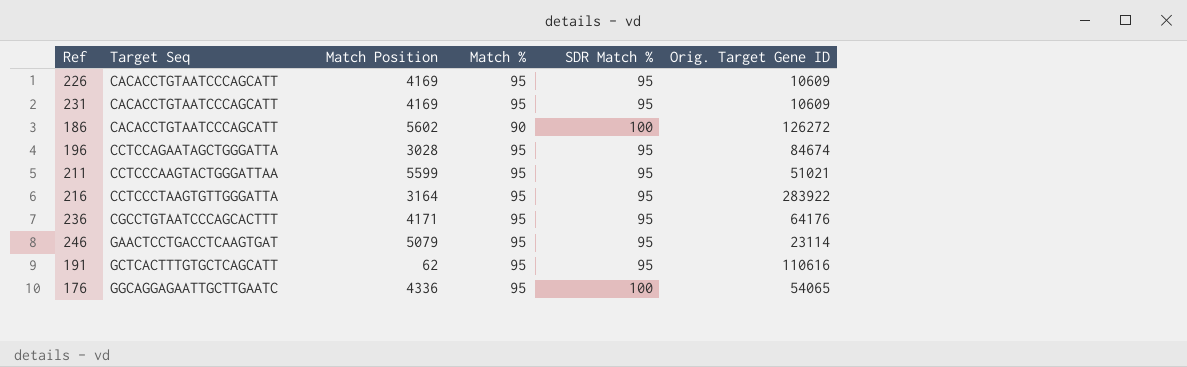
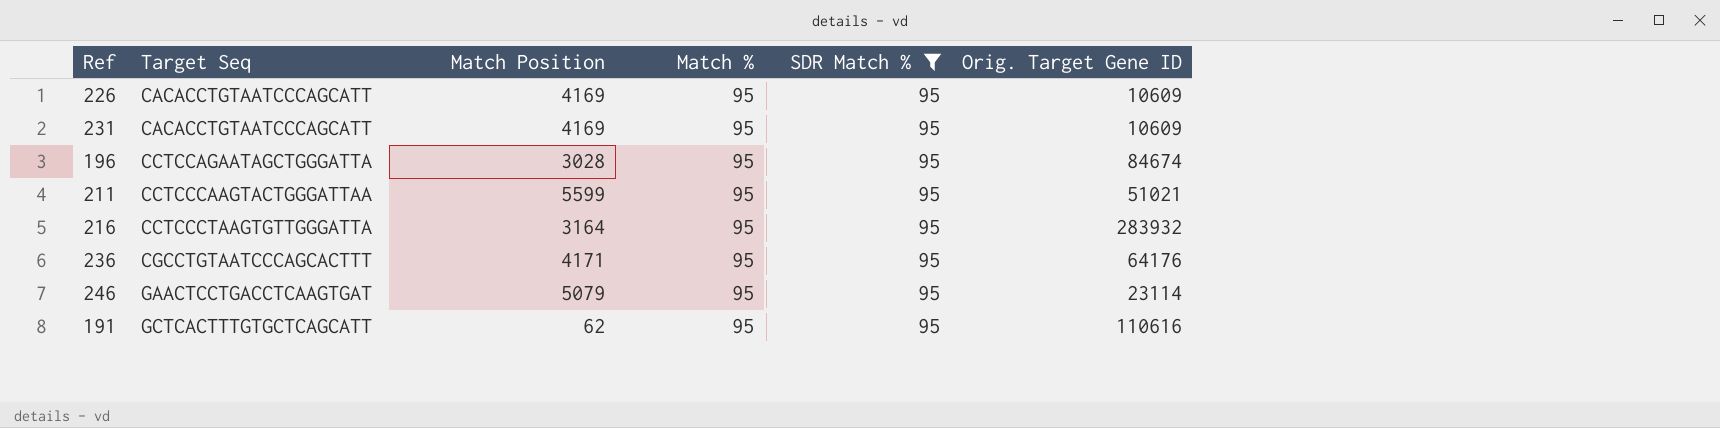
filter: none -> SDR Match % = 95
216 | Orig. Target Gene ID: 283922 -> 283932

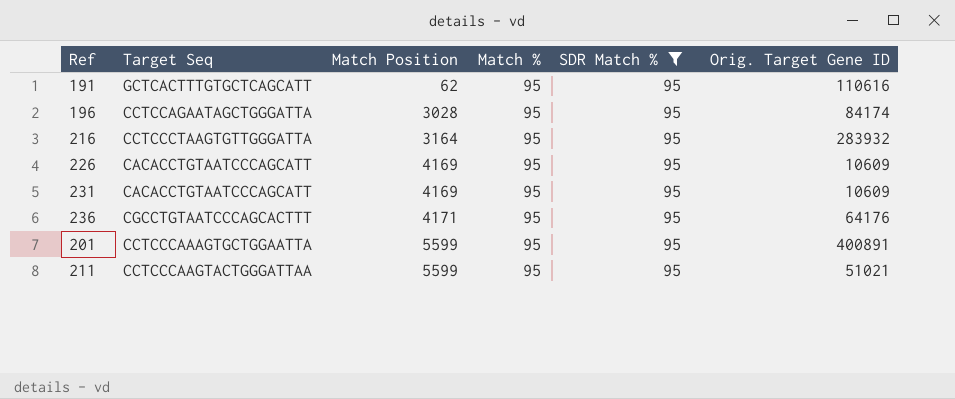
row order: Target Seq ascending -> Match Position ascending
row 246: GAACTCCTGACCTCAAGTGAT | 5079 | 95 | 95 | 23114 -> none
196 | Orig. Target Gene ID: 84674 -> 84174
row 201: none -> CCTCCCAAAGTGCTGGAATTA | 5599 | 95 | 95 | 400891

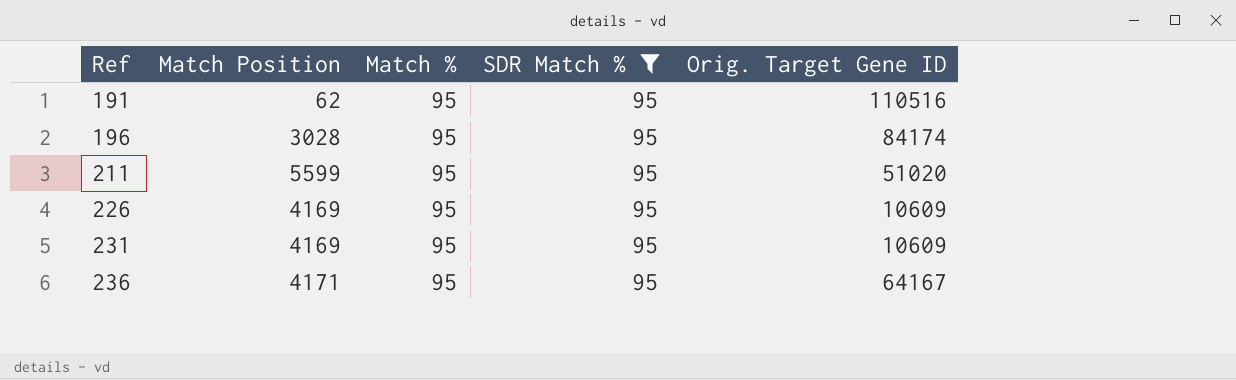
row order: Match Position ascending -> Ref ascending
column Target Seq | position: 2 -> none
row 216: CCTCCCTAAGTGTTGGGATTA | 3164 | 95 | 95 | 283932 -> none
row 201: CCTCCCAAAGTGCTGGAATTA | 5599 | 95 | 95 | 400891 -> none
191 | Orig. Target Gene ID: 110616 -> 110516
211 | Orig. Target Gene ID: 51021 -> 51020
236 | Orig. Target Gene ID: 64176 -> 64167

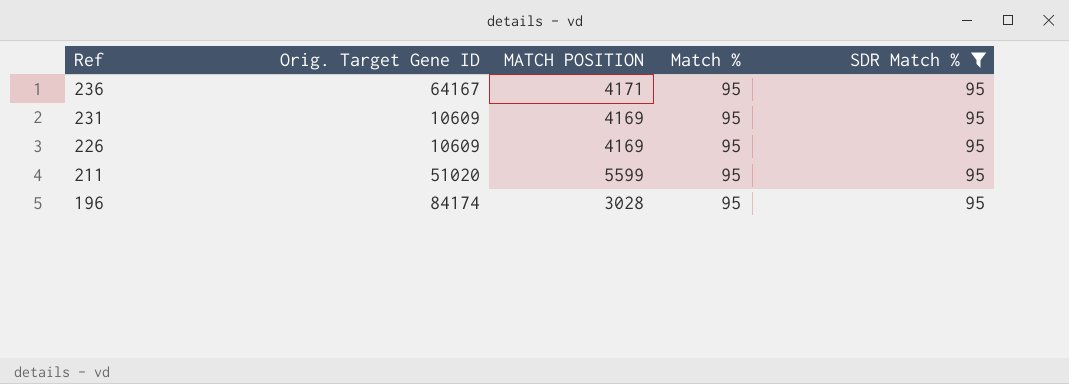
row order: Ref ascending -> Ref descending
column Orig. Target Gene ID | position: 5 -> 2
column name: Match Position -> MATCH POSITION
row 191: 62 | 95 | 95 | 110516 -> none

